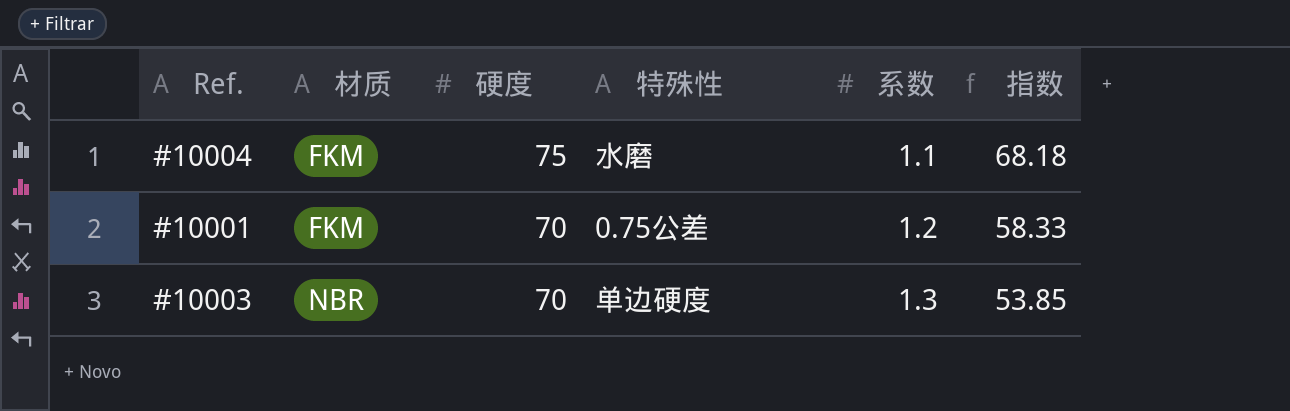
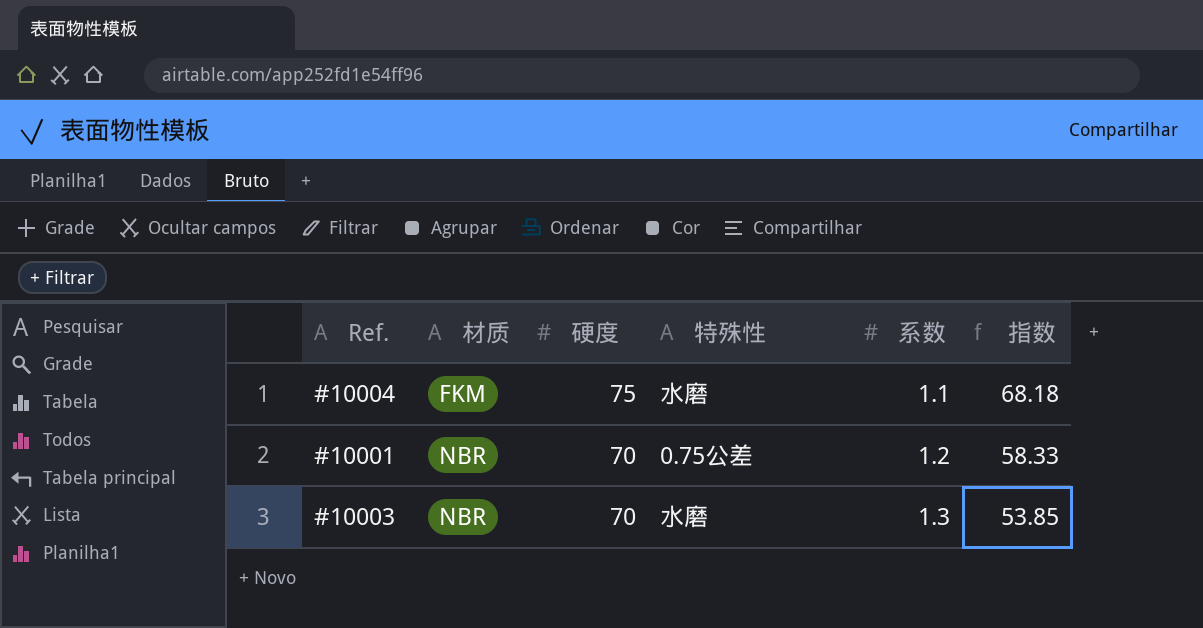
#10001 | 材质: FKM -> NBR
#10003 | 特殊性: 单边硬度 -> 水磨

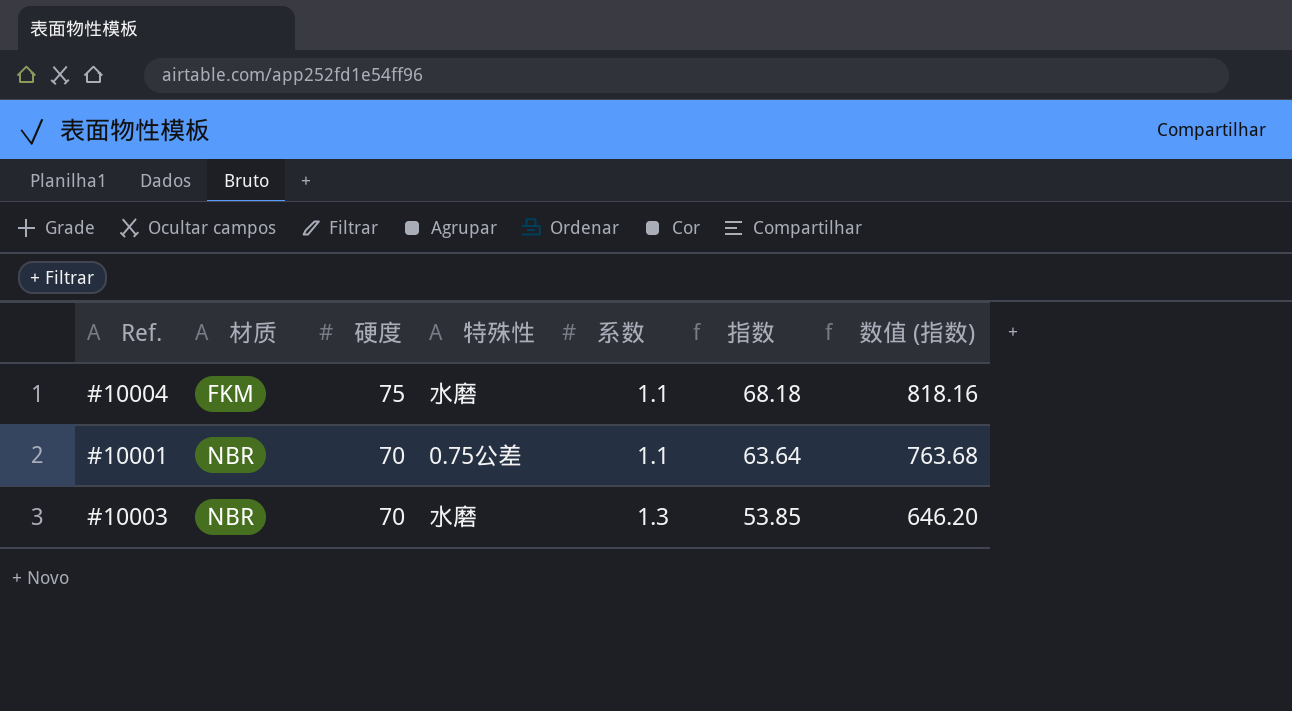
column 数值 (指数) | formula: none -> [指数] * 12
#10001 | 系数: 1.2 -> 1.1
#10001 | 指数: 58.33 -> 63.64

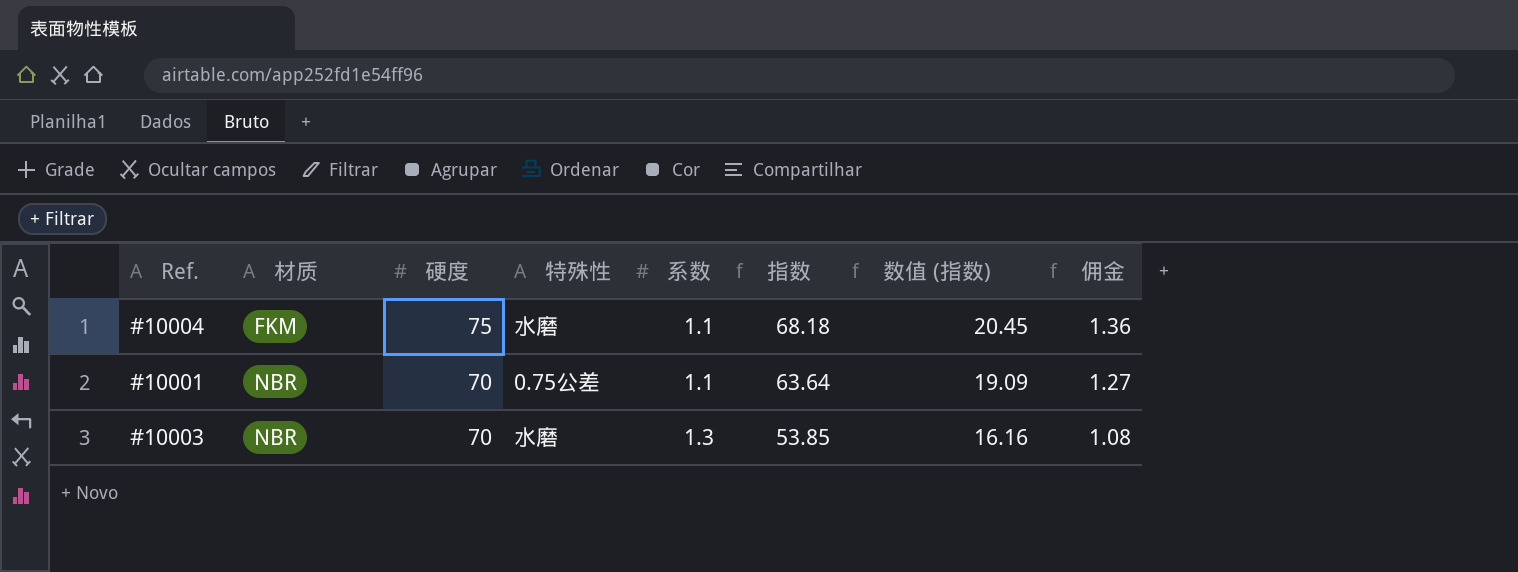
column 数值 (指数) | formula: [指数] * 12 -> [指数] * 0.3
column 佣金 | formula: none -> [指数] * 0.02

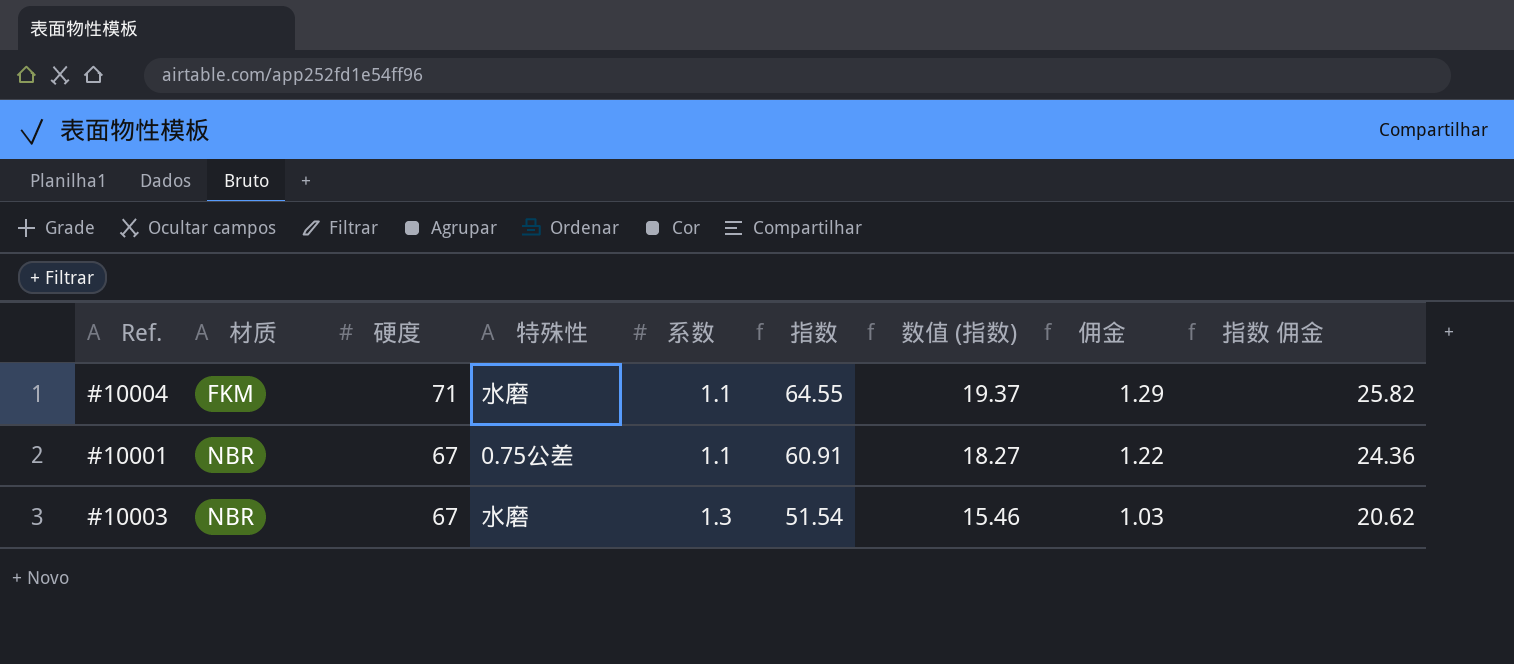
column 指数 佣金 | formula: none -> [指数] * 0.4
#10004 | 硬度: 75 -> 71
#10004 | 指数: 68.18 -> 64.55
#10004 | 数值 (指数): 20.45 -> 19.37
#10004 | 佣金: 1.36 -> 1.29
#10001 | 硬度: 70 -> 67
#10001 | 指数: 63.64 -> 60.91
#10001 | 数值 (指数): 19.09 -> 18.27
#10001 | 佣金: 1.27 -> 1.22
#10003 | 硬度: 70 -> 67
#10003 | 指数: 53.85 -> 51.54
#10003 | 数值 (指数): 16.16 -> 15.46
#10003 | 佣金: 1.08 -> 1.03

